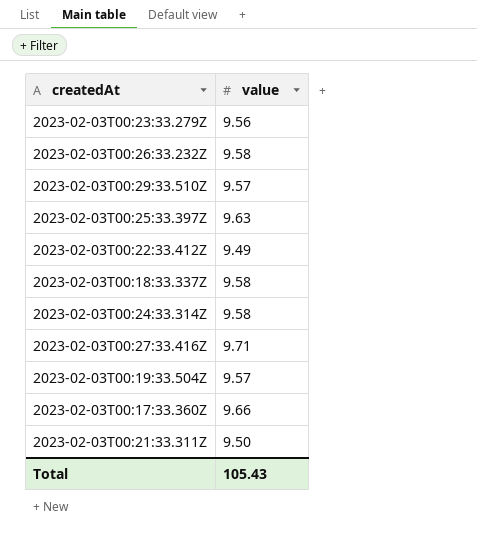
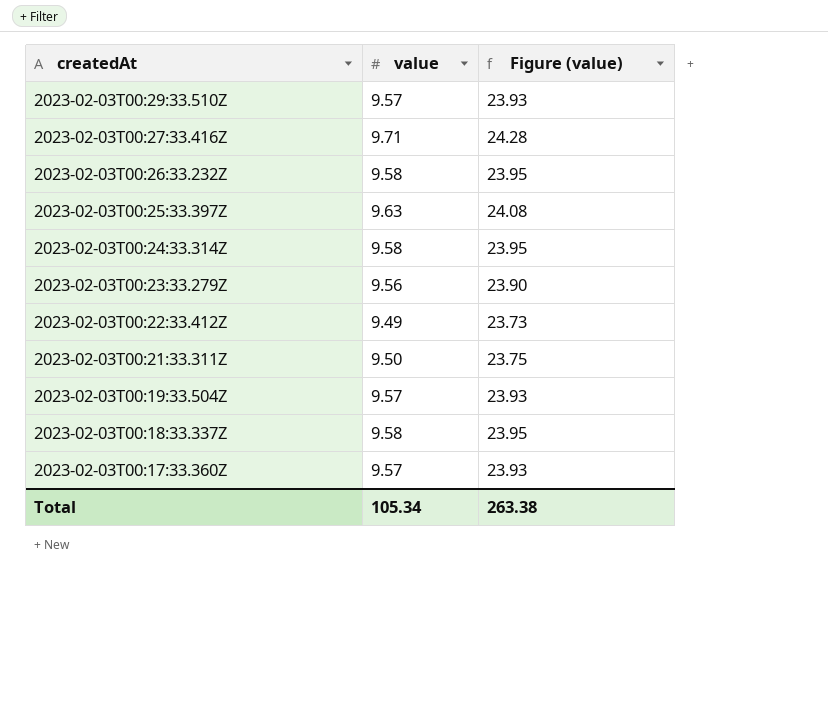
row order: none -> createdAt descending
column Figure (value) | formula: none -> [value] * 2.5
2023-02-03T00:17:33.360Z | value: 9.66 -> 9.57
Total | value: 105.43 -> 105.34

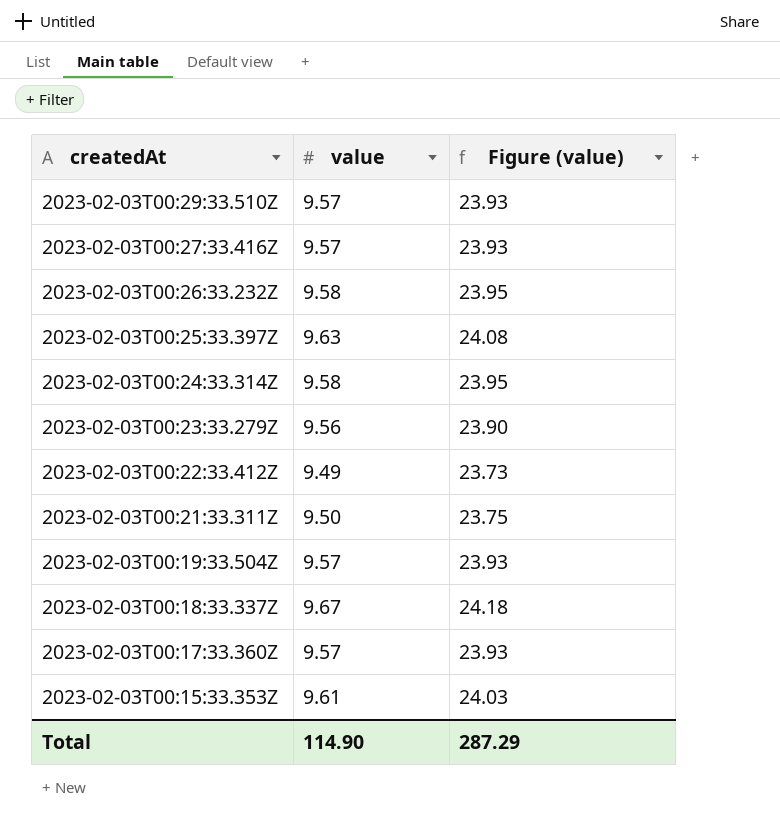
2023-02-03T00:27:33.416Z | value: 9.71 -> 9.57
2023-02-03T00:27:33.416Z | Figure (value): 24.28 -> 23.93
2023-02-03T00:18:33.337Z | value: 9.58 -> 9.67
2023-02-03T00:18:33.337Z | Figure (value): 23.95 -> 24.18
row 2023-02-03T00:15:33.353Z: none -> 9.61 | 24.03
Total | value: 105.34 -> 114.90
Total | Figure (value): 263.38 -> 287.29

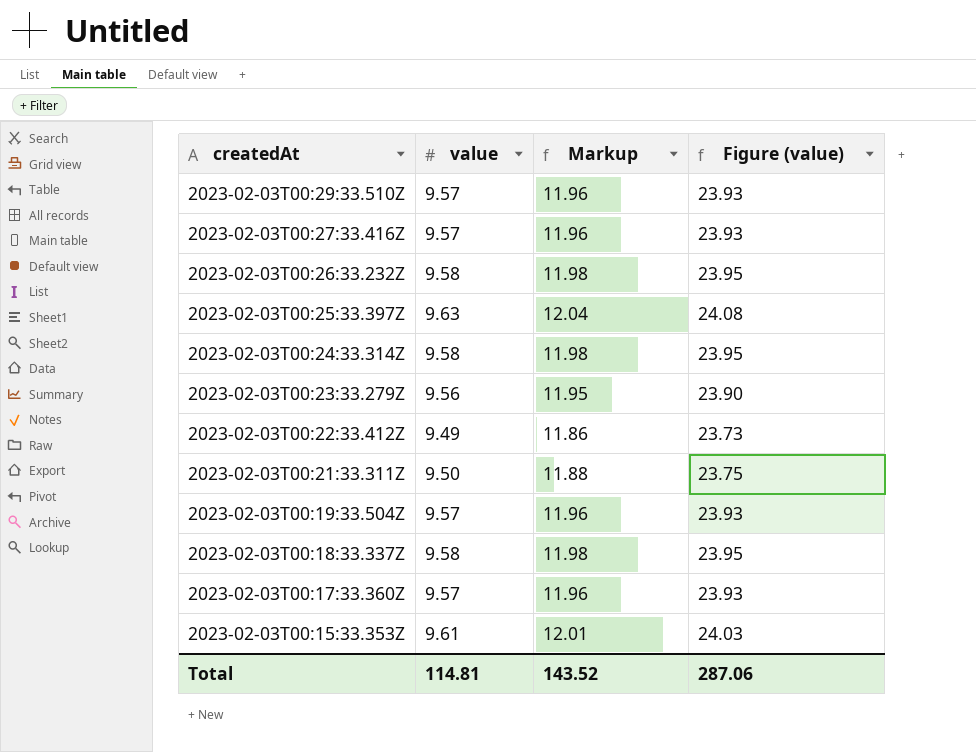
column Markup | formula: none -> [value] * 1.25
2023-02-03T00:18:33.337Z | value: 9.67 -> 9.58
2023-02-03T00:18:33.337Z | Figure (value): 24.18 -> 23.95
Total | value: 114.90 -> 114.81
Total | Figure (value): 287.29 -> 287.06

